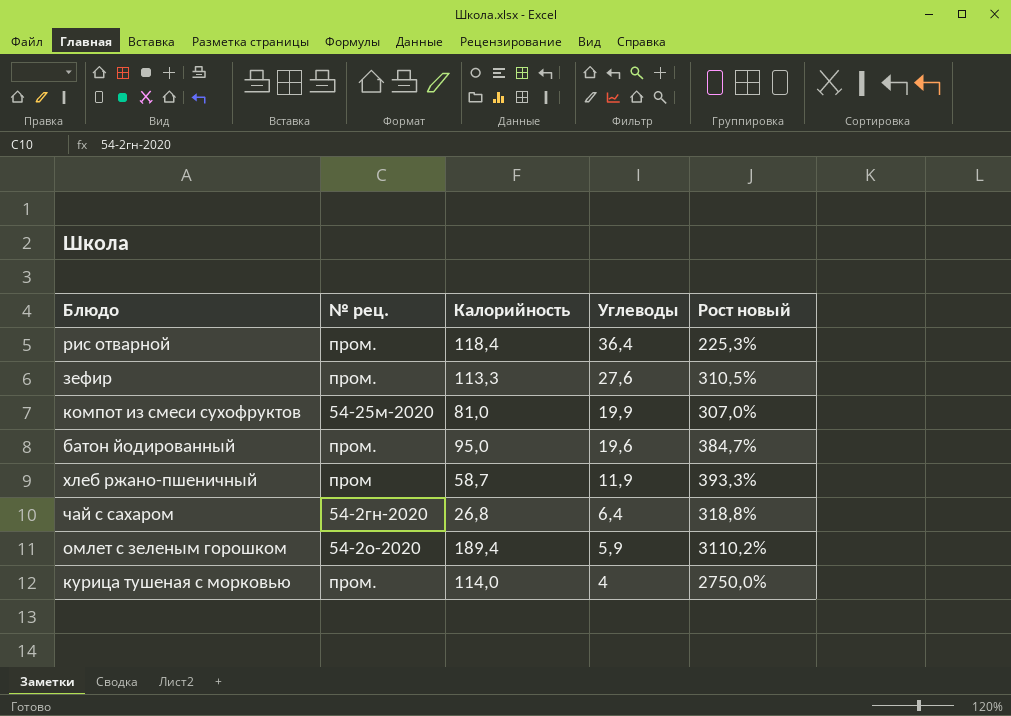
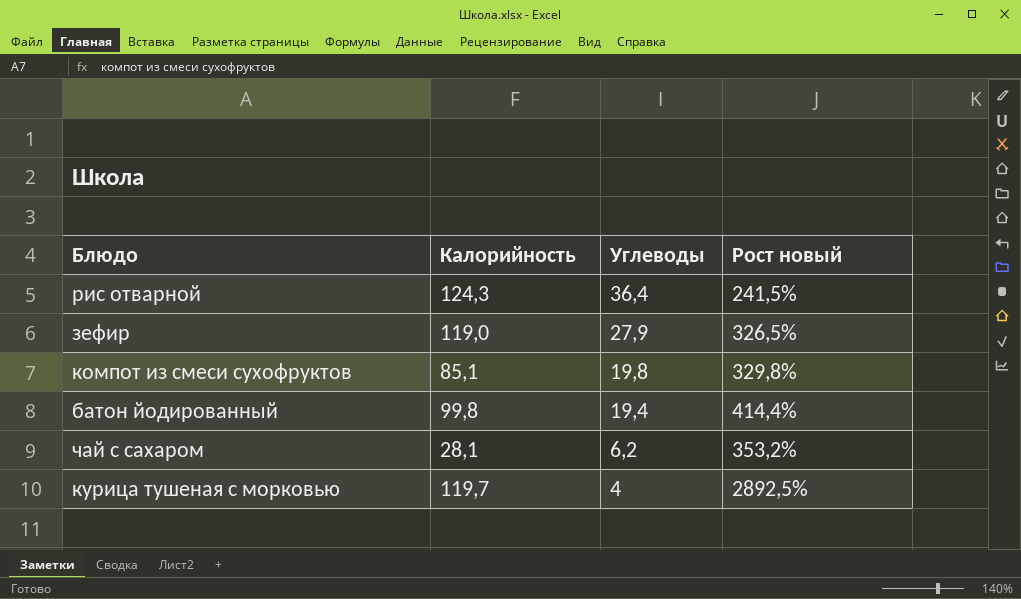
column № рец. | position: 2 -> none
row хлеб ржано-пшеничный: пром | 58,7 | 11,9 | 393,3% -> none
row омлет с зеленым горошком: 54-2о-2020 | 189,4 | 5,9 | 3110,2% -> none
рис отварной | Калорийность: 118,4 -> 124,3
рис отварной | Рост новый: 225,3% -> 241,5%
зефир | Калорийность: 113,3 -> 119,0
зефир | Углеводы: 27,6 -> 27,9
зефир | Рост новый: 310,5% -> 326,5%
компот из смеси сухофруктов | Калорийность: 81,0 -> 85,1
компот из смеси сухофруктов | Углеводы: 19,9 -> 19,8
компот из смеси сухофруктов | Рост новый: 307,0% -> 329,8%
батон йодированный | Калорийность: 95,0 -> 99,8
батон йодированный | Углеводы: 19,6 -> 19,4
батон йодированный | Рост новый: 384,7% -> 414,4%
чай с сахаром | Калорийность: 26,8 -> 28,1
чай с сахаром | Углеводы: 6,4 -> 6,2
чай с сахаром | Рост новый: 318,8% -> 353,2%
курица тушеная с морковью | Калорийность: 114,0 -> 119,7
курица тушеная с морковью | Рост новый: 2750,0% -> 2892,5%

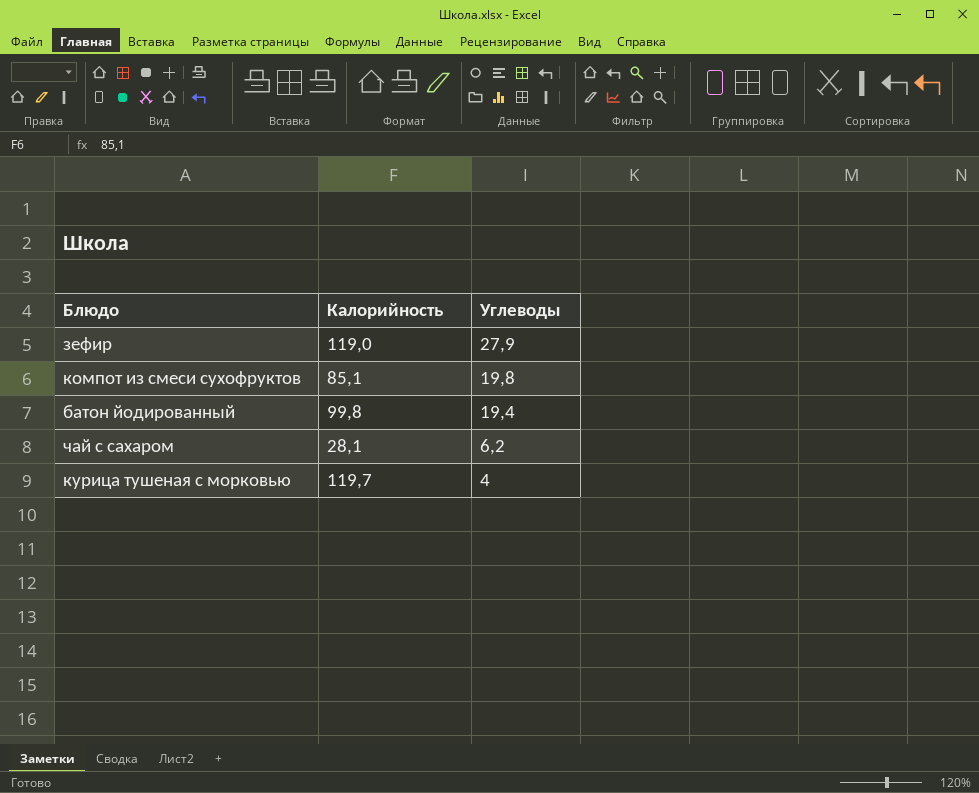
column Рост новый | formula: ([Калорийность] - [Углеводы]) / [Углеводы] -> none
row рис отварной: 124,3 | 36,4 | 241,5% -> none

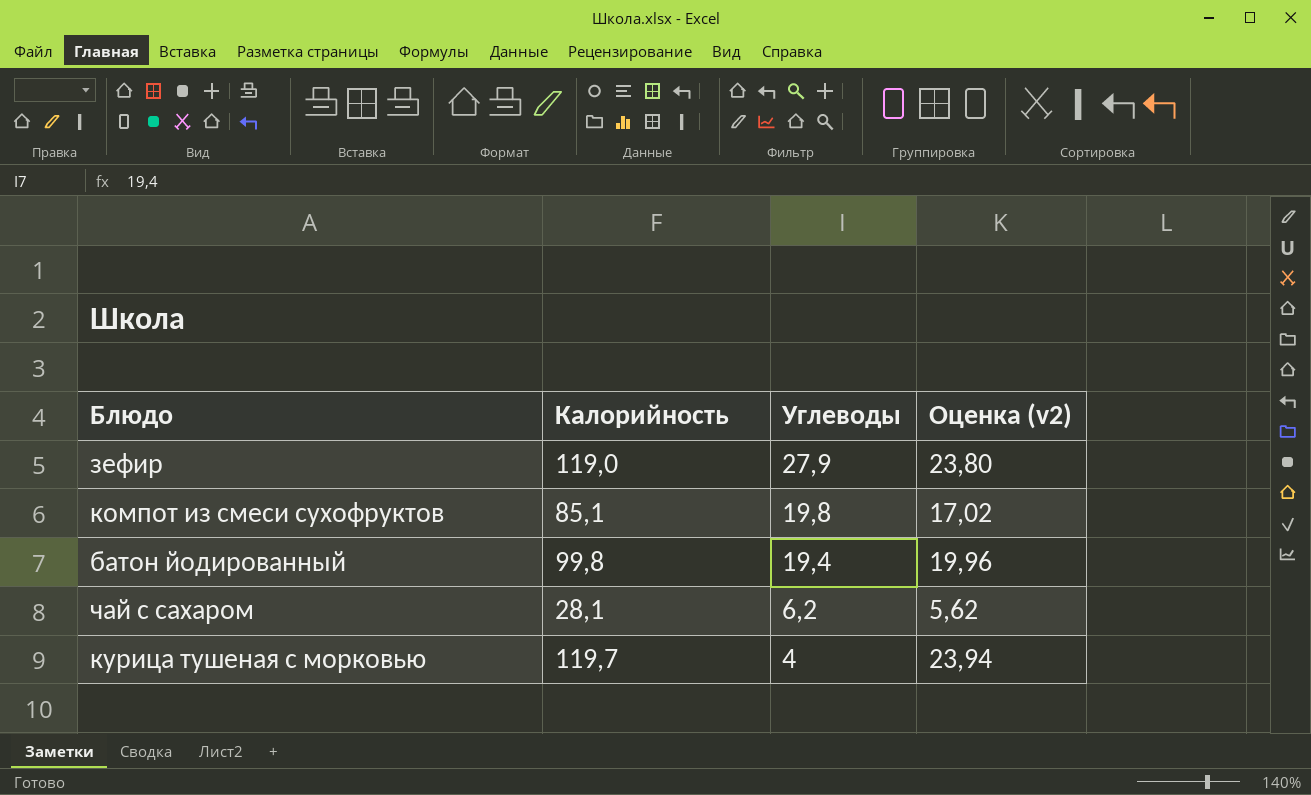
column Оценка (v2) | formula: none -> [Калорийность] * 0,2

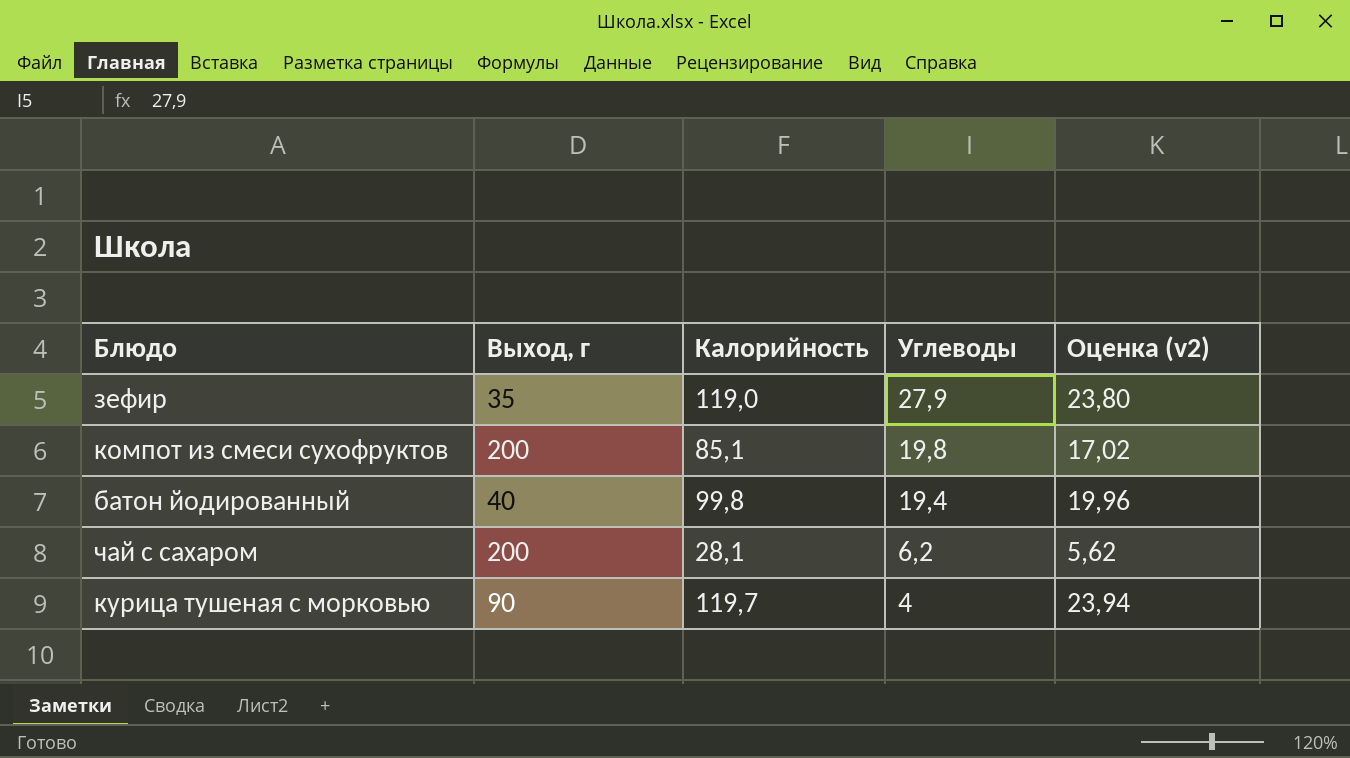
column Выход, г | position: none -> 2

